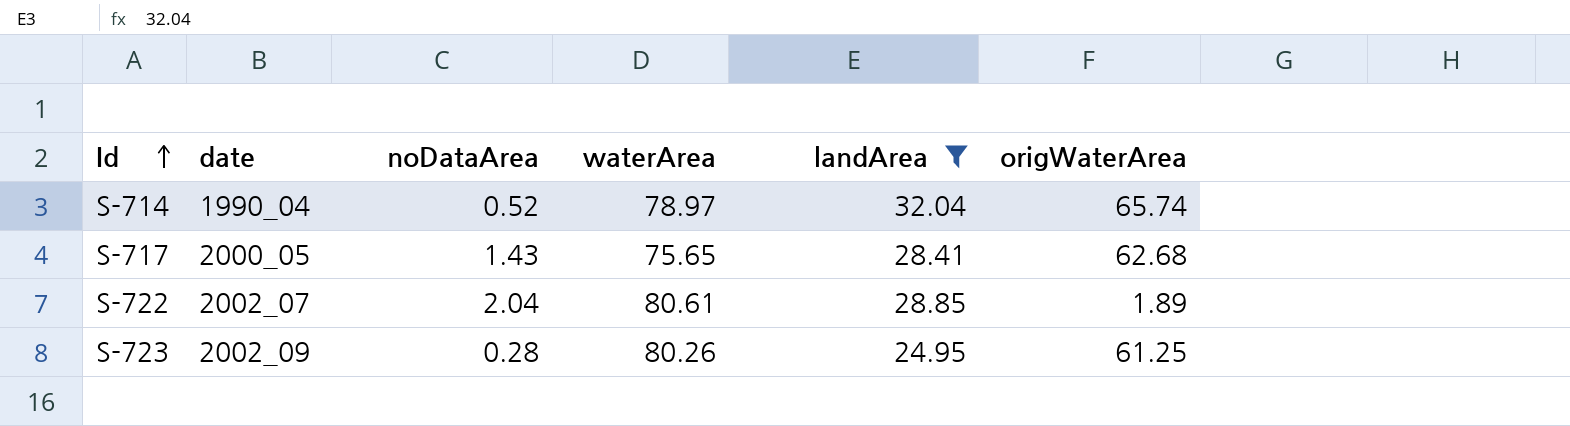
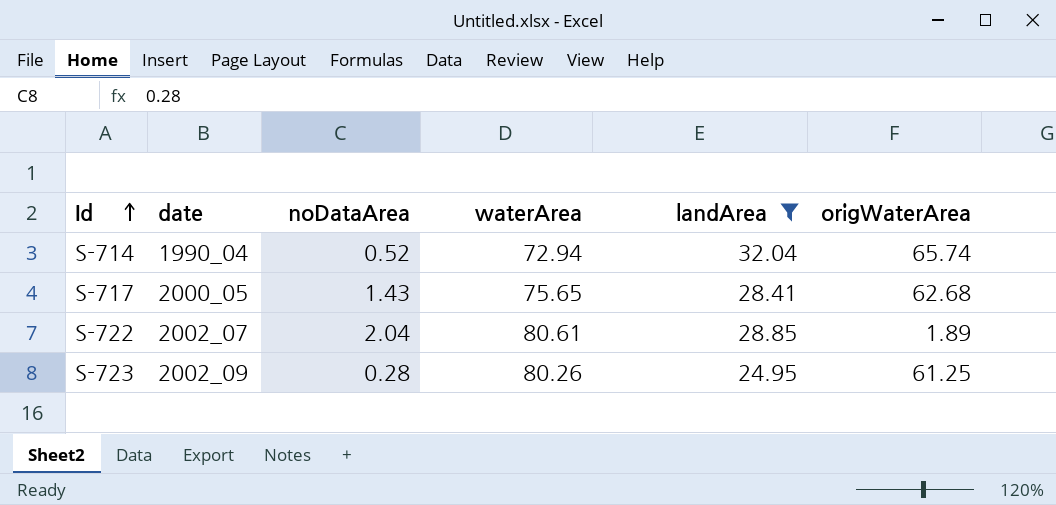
S-714 | waterArea: 78.97 -> 72.94

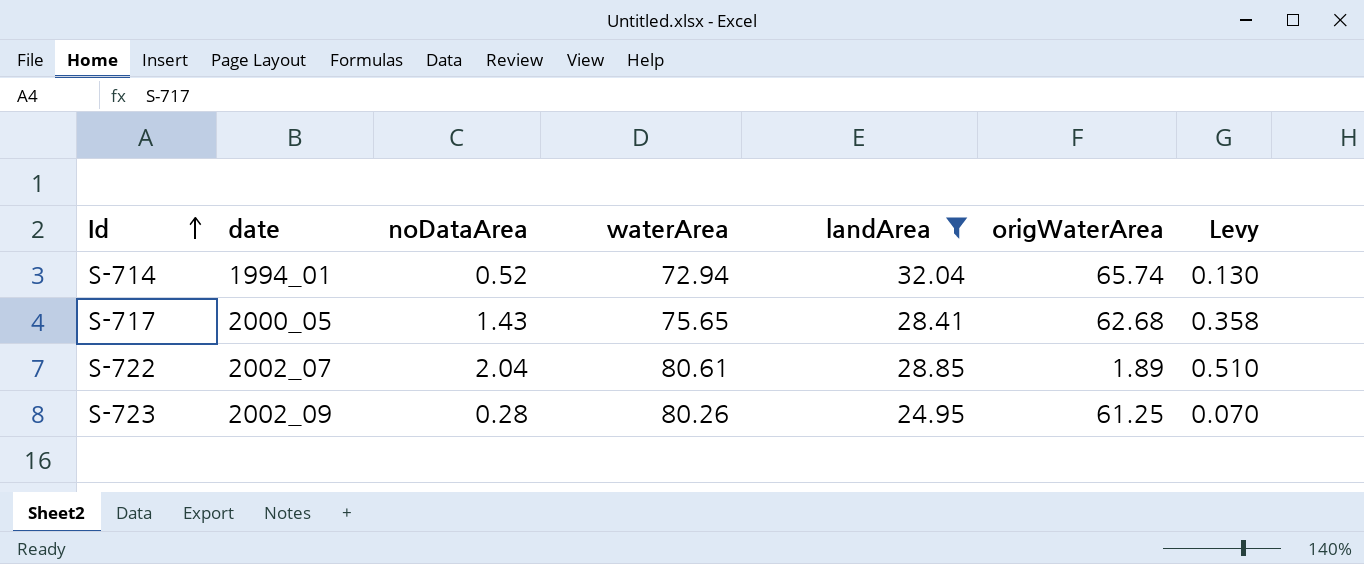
column Levy | formula: none -> [noDataArea] * 0.25
S-714 | date: 1990_04 -> 1994_01

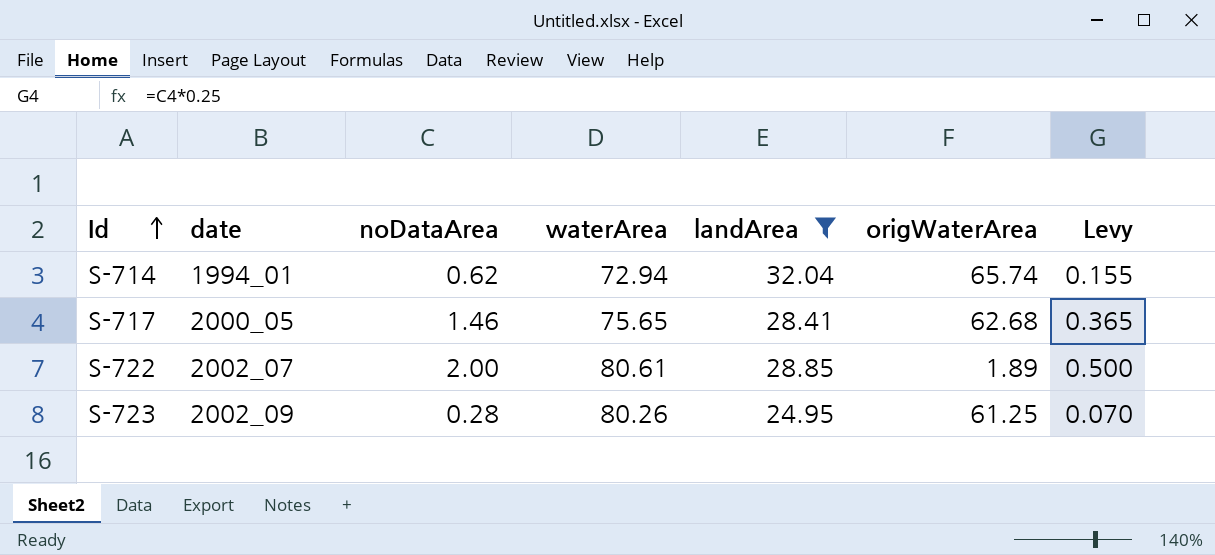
S-714 | noDataArea: 0.52 -> 0.62
S-714 | Levy: 0.130 -> 0.155
S-717 | noDataArea: 1.43 -> 1.46
S-717 | Levy: 0.358 -> 0.365
S-722 | noDataArea: 2.04 -> 2.00
S-722 | Levy: 0.510 -> 0.500

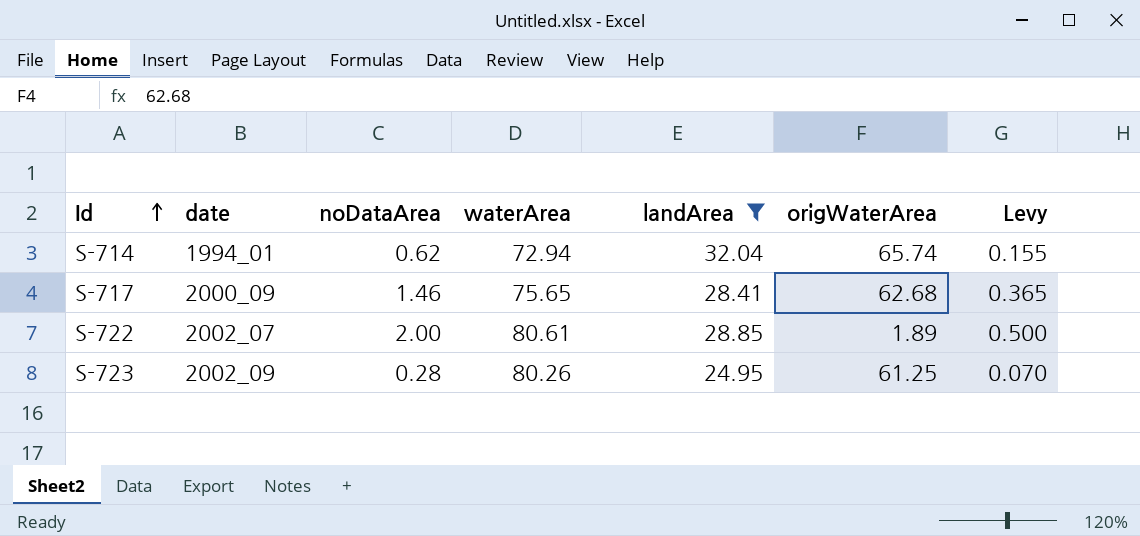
S-717 | date: 2000_05 -> 2000_09

